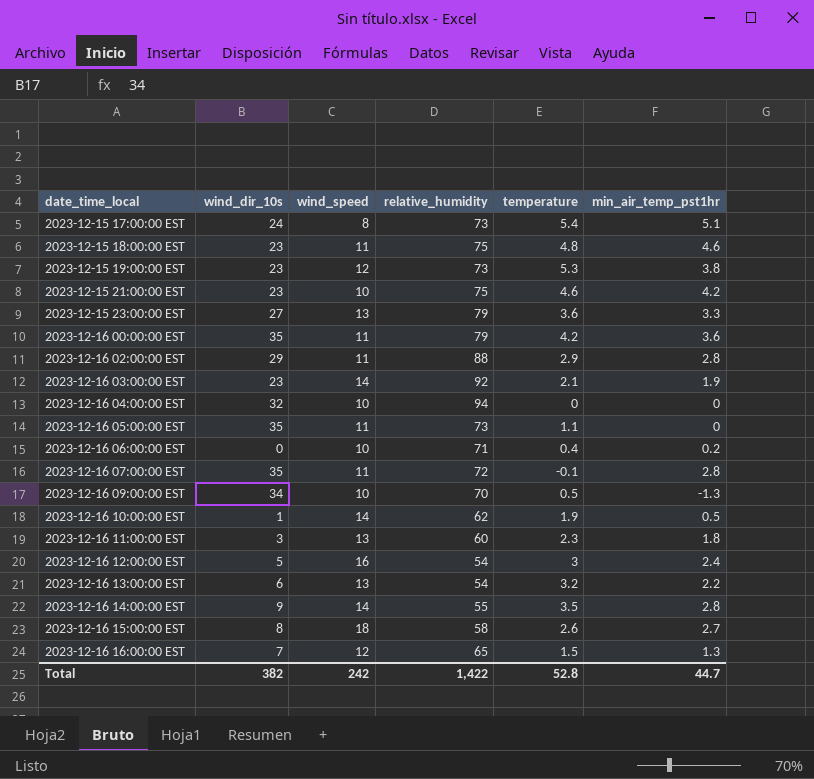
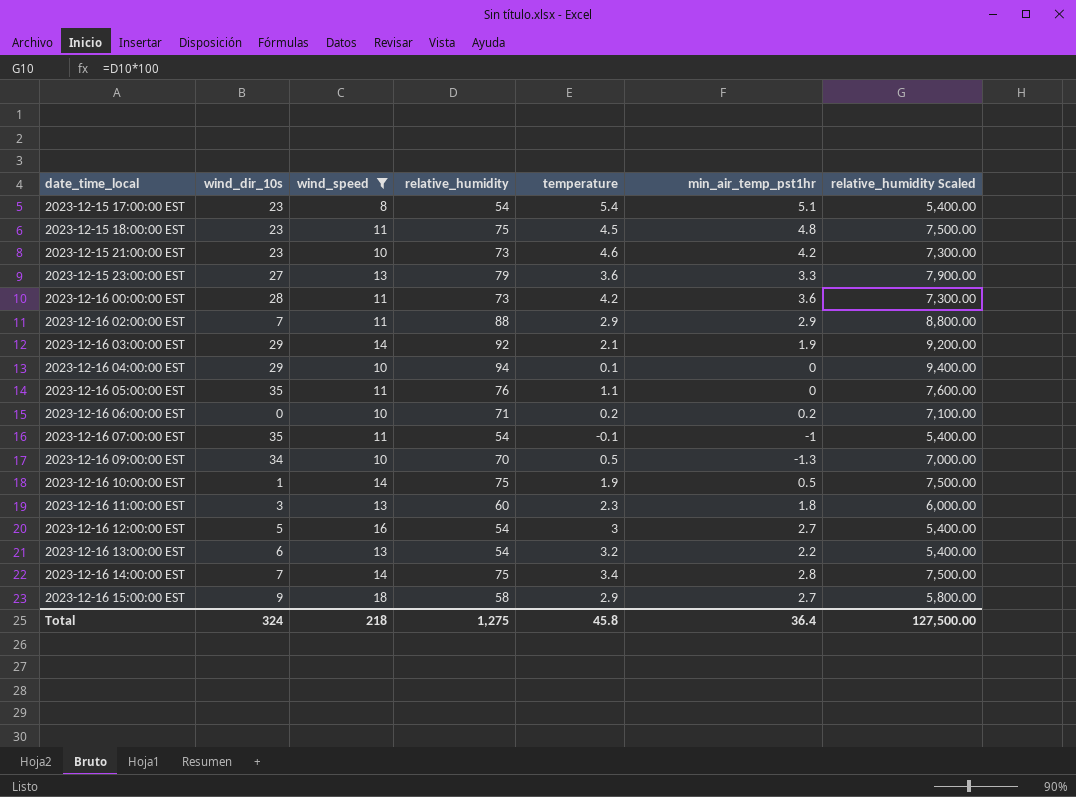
filter: none -> wind_speed != 12
column relative_humidity Scaled | formula: none -> [relative_humidity] * 100
2023-12-15 17:00:00 EST | wind_dir_10s: 24 -> 23
2023-12-15 17:00:00 EST | relative_humidity: 73 -> 54
2023-12-15 18:00:00 EST | temperature: 4.8 -> 4.5
2023-12-15 18:00:00 EST | min_air_temp_pst1hr: 4.6 -> 4.8
2023-12-15 21:00:00 EST | relative_humidity: 75 -> 73
2023-12-16 00:00:00 EST | wind_dir_10s: 35 -> 28
2023-12-16 00:00:00 EST | relative_humidity: 79 -> 73
2023-12-16 02:00:00 EST | wind_dir_10s: 29 -> 7
2023-12-16 02:00:00 EST | min_air_temp_pst1hr: 2.8 -> 2.9
2023-12-16 03:00:00 EST | wind_dir_10s: 23 -> 29
2023-12-16 04:00:00 EST | wind_dir_10s: 32 -> 29
2023-12-16 04:00:00 EST | temperature: 0 -> 0.1
2023-12-16 05:00:00 EST | relative_humidity: 73 -> 76
2023-12-16 06:00:00 EST | temperature: 0.4 -> 0.2
2023-12-16 07:00:00 EST | relative_humidity: 72 -> 54
2023-12-16 07:00:00 EST | min_air_temp_pst1hr: 2.8 -> -1
2023-12-16 10:00:00 EST | relative_humidity: 62 -> 75
2023-12-16 12:00:00 EST | min_air_temp_pst1hr: 2.4 -> 2.7
2023-12-16 14:00:00 EST | wind_dir_10s: 9 -> 7
2023-12-16 14:00:00 EST | relative_humidity: 55 -> 75
2023-12-16 14:00:00 EST | temperature: 3.5 -> 3.4
2023-12-16 15:00:00 EST | wind_dir_10s: 8 -> 9
2023-12-16 15:00:00 EST | temperature: 2.6 -> 2.9
Total | wind_dir_10s: 382 -> 324
Total | wind_speed: 242 -> 218
Total | relative_humidity: 1,422 -> 1,275
Total | temperature: 52.8 -> 45.8
Total | min_air_temp_pst1hr: 44.7 -> 36.4

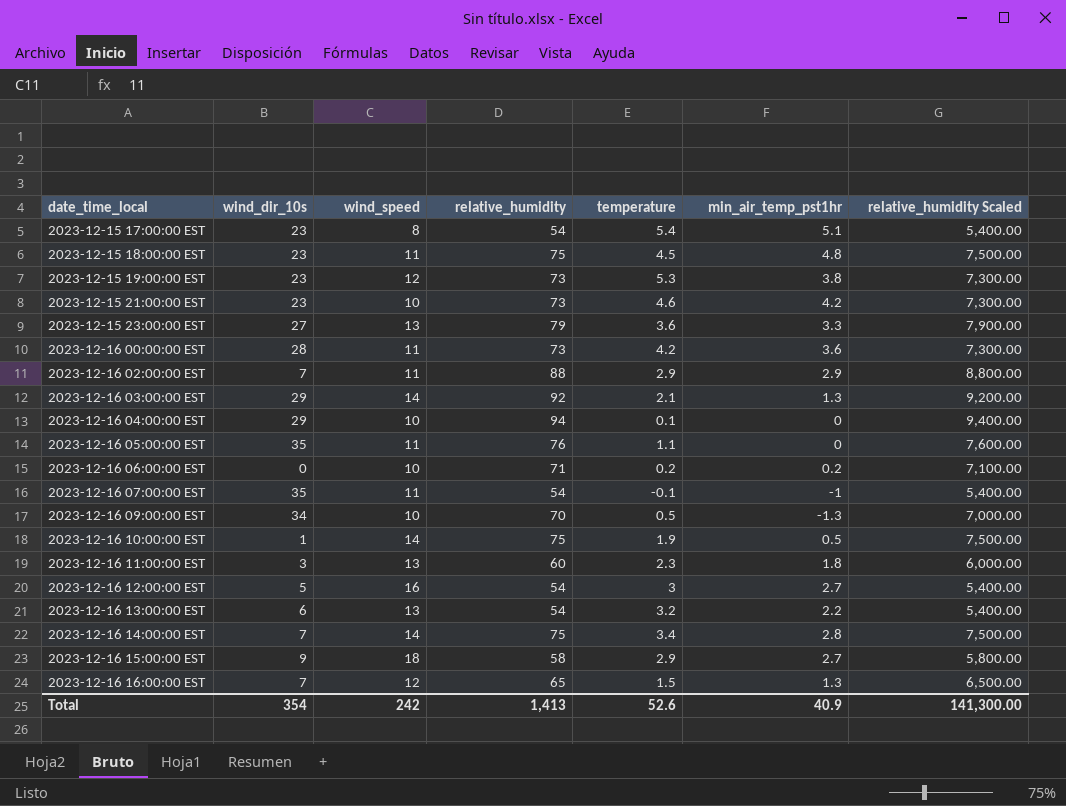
filter: wind_speed != 12 -> none
2023-12-16 03:00:00 EST | min_air_temp_pst1hr: 1.9 -> 1.3
Total | wind_dir_10s: 324 -> 354
Total | wind_speed: 218 -> 242
Total | relative_humidity: 1,275 -> 1,413
Total | temperature: 45.8 -> 52.6
Total | min_air_temp_pst1hr: 36.4 -> 40.9
Total | relative_humidity Scaled: 127,500.00 -> 141,300.00

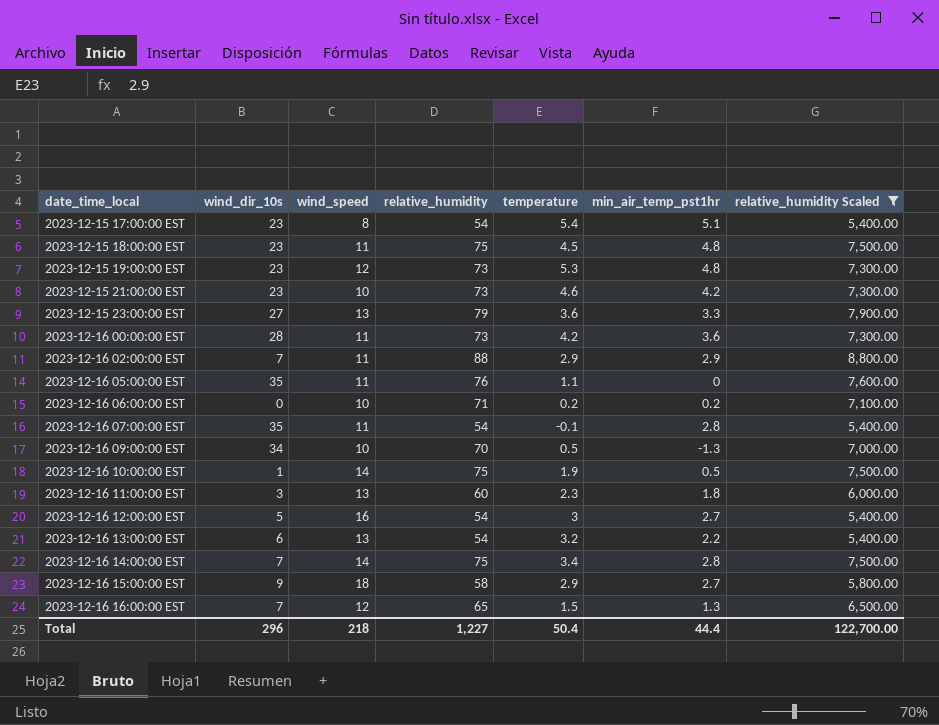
filter: none -> relative_humidity Scaled <= 8,800.00
2023-12-15 19:00:00 EST | min_air_temp_pst1hr: 3.8 -> 4.8
2023-12-16 07:00:00 EST | min_air_temp_pst1hr: -1 -> 2.8
Total | wind_dir_10s: 354 -> 296
Total | wind_speed: 242 -> 218
Total | relative_humidity: 1,413 -> 1,227
Total | temperature: 52.6 -> 50.4
Total | min_air_temp_pst1hr: 40.9 -> 44.4
Total | relative_humidity Scaled: 141,300.00 -> 122,700.00

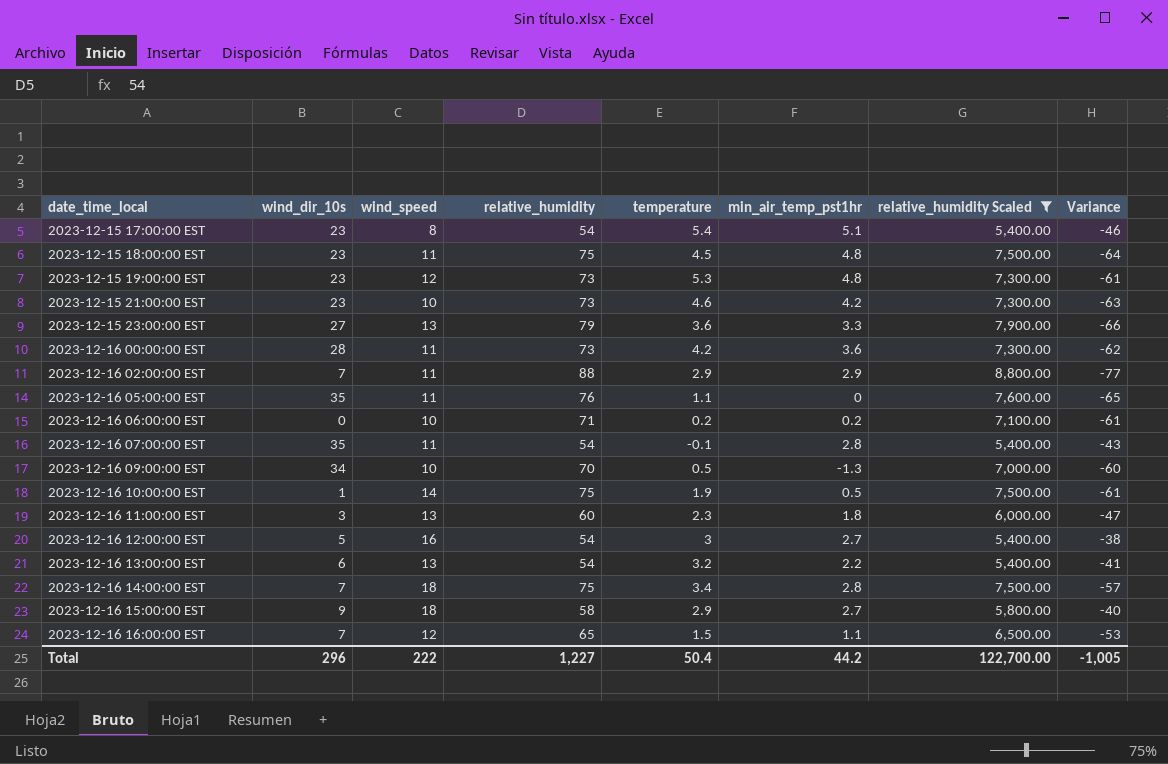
column Variance | formula: none -> [wind_speed] - [relative_humidity]
2023-12-16 14:00:00 EST | wind_speed: 14 -> 18
2023-12-16 16:00:00 EST | min_air_temp_pst1hr: 1.3 -> 1.1
Total | wind_speed: 218 -> 222
Total | min_air_temp_pst1hr: 44.4 -> 44.2

